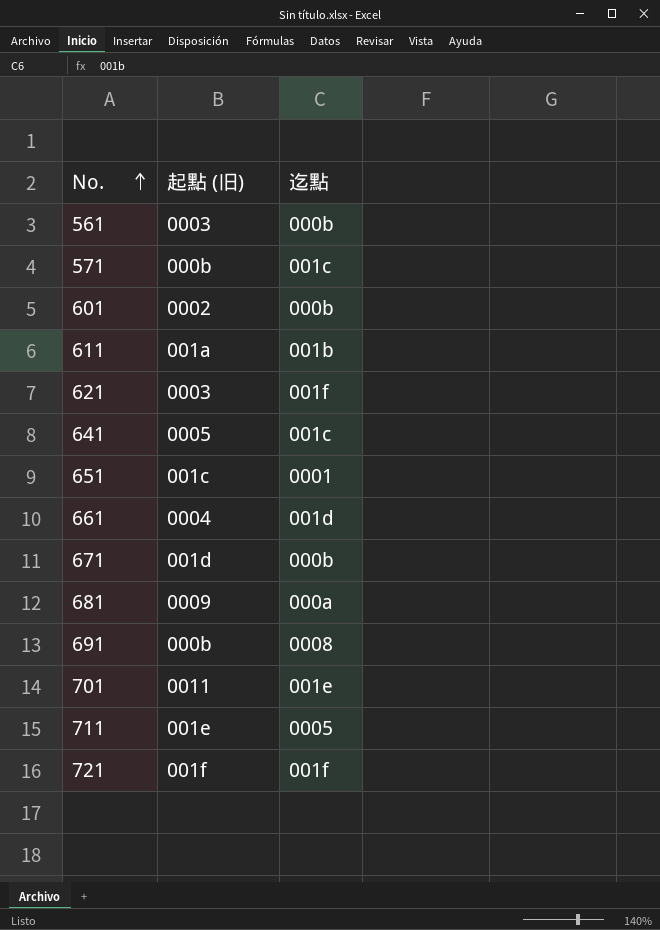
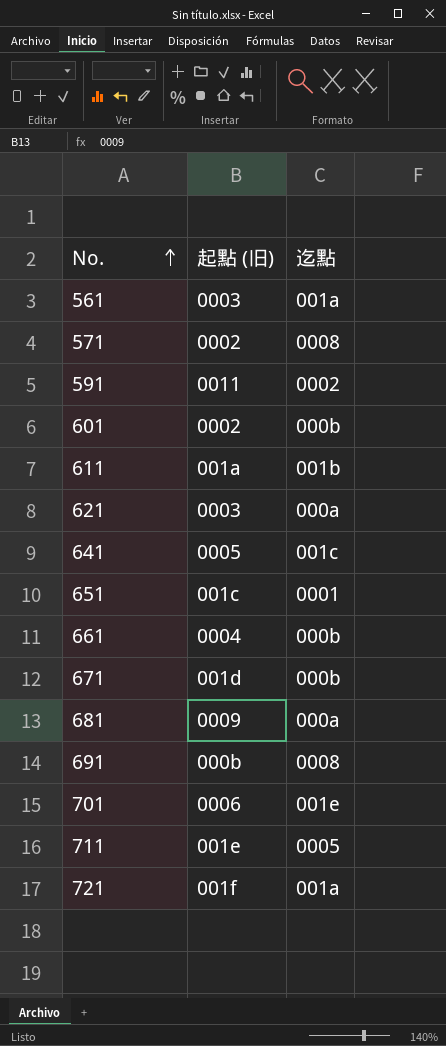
561 | 迄點: 000b -> 001a
571 | 起點 (旧): 000b -> 0002
571 | 迄點: 001c -> 0008
row 591: none -> 0011 | 0002
621 | 迄點: 001f -> 000a
661 | 迄點: 001d -> 000b
701 | 起點 (旧): 0011 -> 0006
721 | 迄點: 001f -> 001a

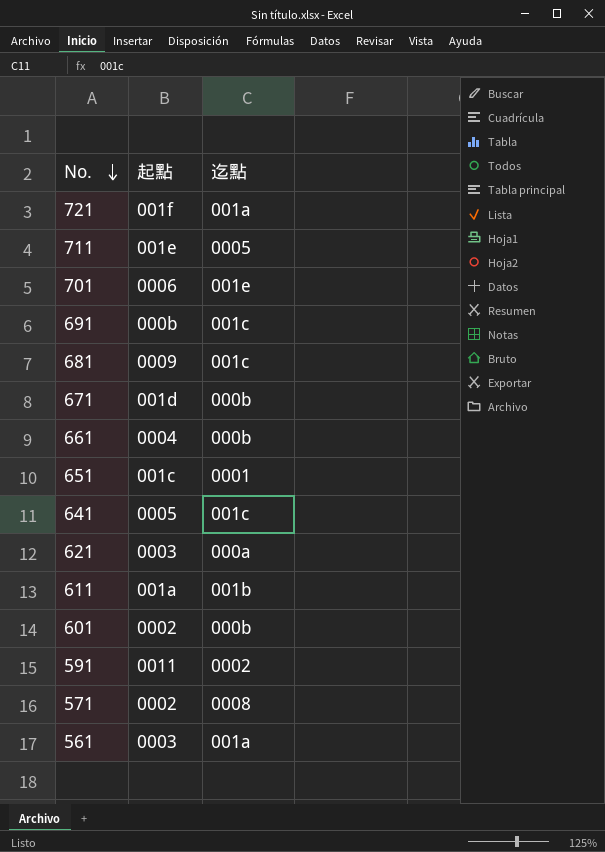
row order: No. ascending -> No. descending
column name: 起點 (旧) -> 起點
691 | 迄點: 0008 -> 001c
681 | 迄點: 000a -> 001c

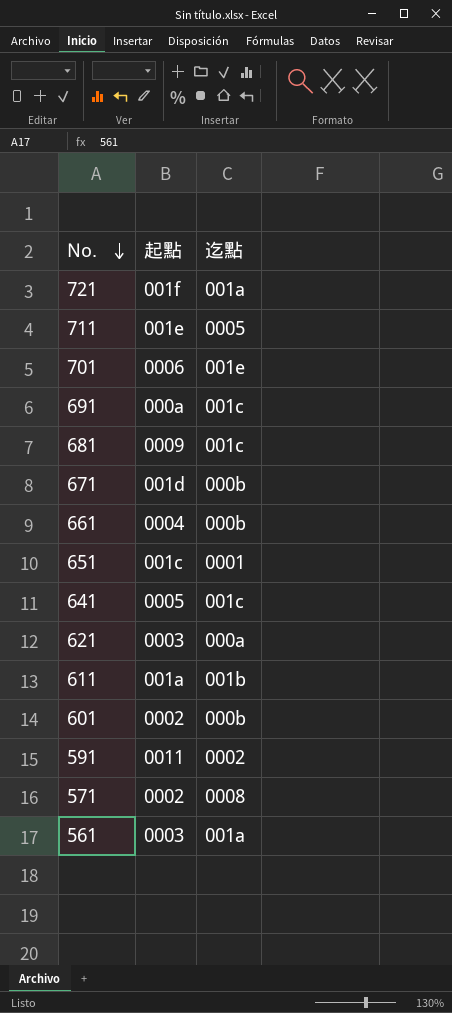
691 | 起點: 000b -> 000a

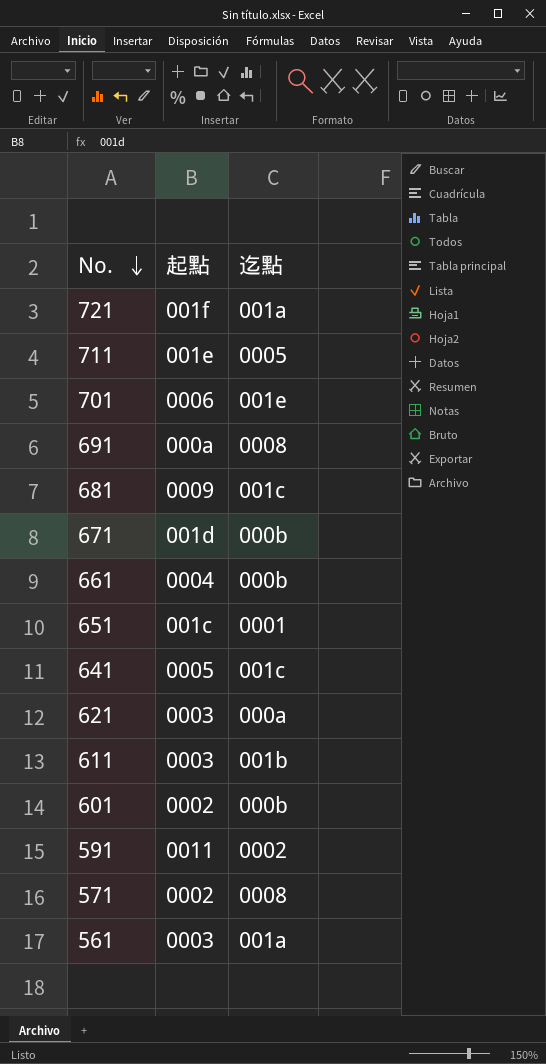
691 | 迄點: 001c -> 0008
611 | 起點: 001a -> 0003

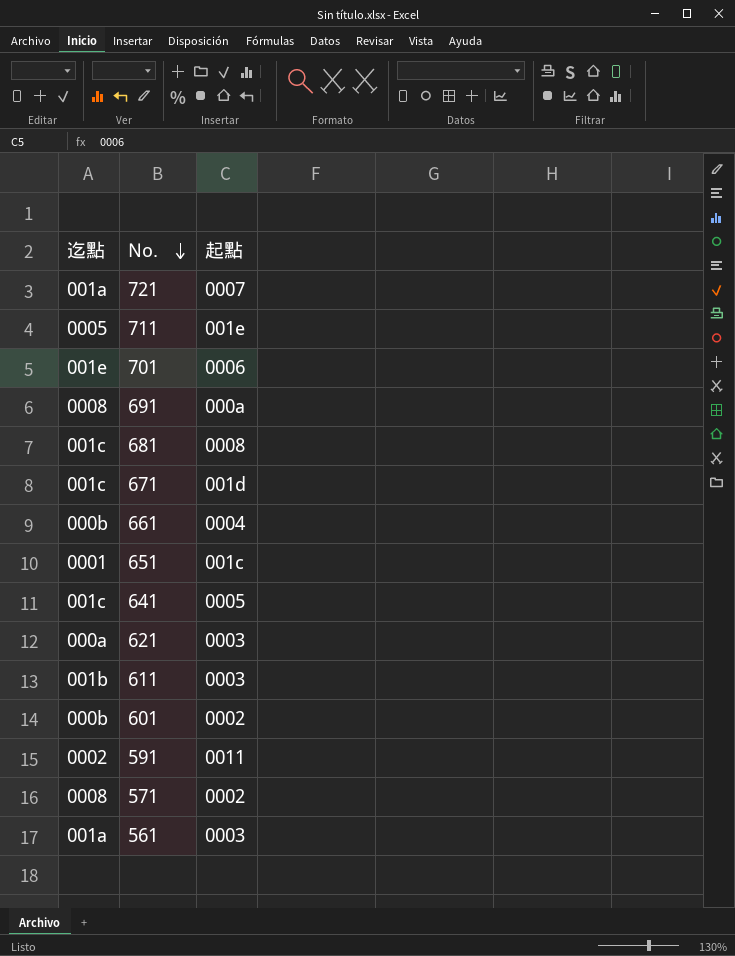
column 迄點 | position: 3 -> 1
721 | 起點: 001f -> 0007
681 | 起點: 0009 -> 0008
671 | 迄點: 000b -> 001c

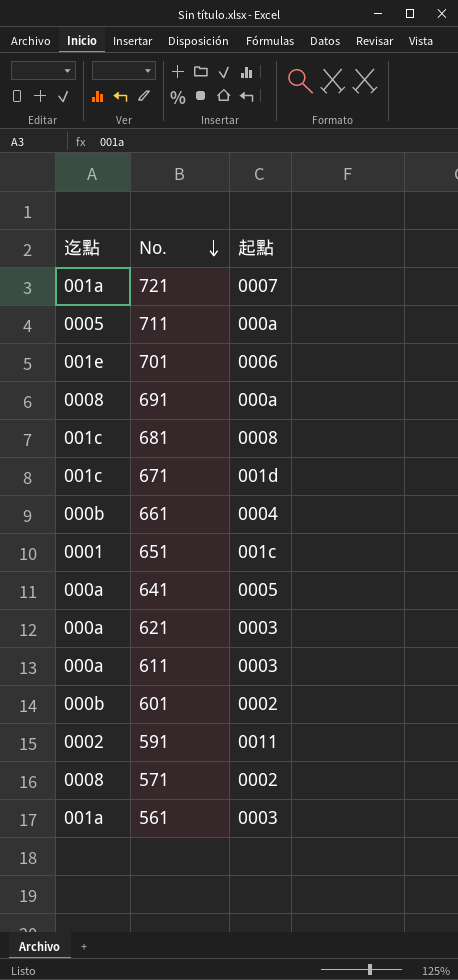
711 | 起點: 001e -> 000a
641 | 迄點: 001c -> 000a
611 | 迄點: 001b -> 000a

